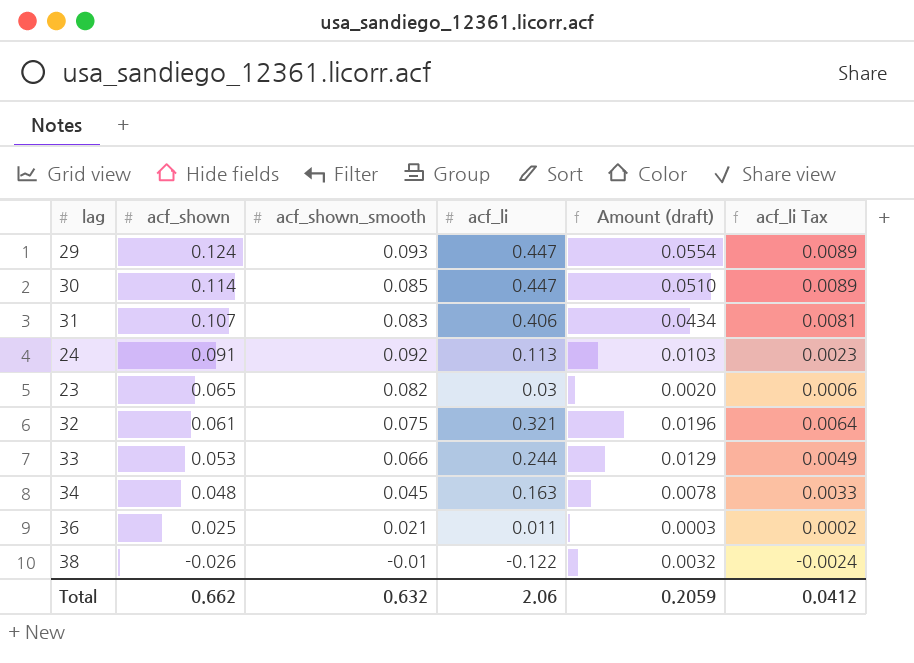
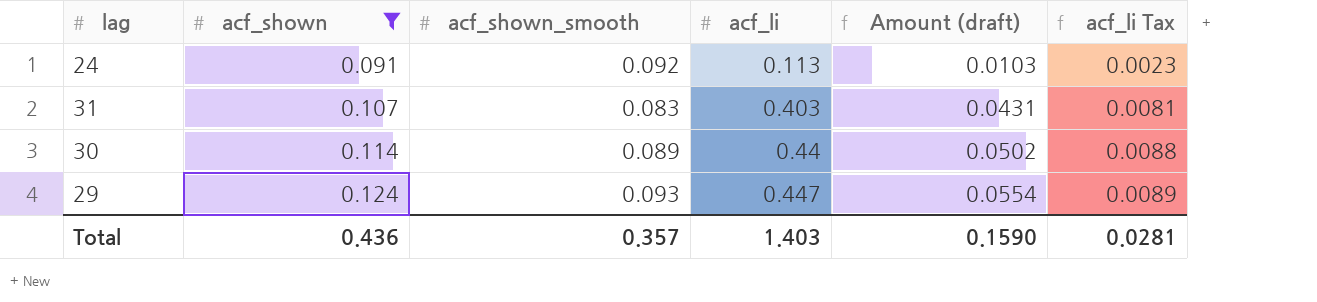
filter: none -> acf_shown >= 0.091
row order: acf_shown descending -> acf_shown ascending
31 | acf_li: 0.406 -> 0.403
31 | Amount (draft): 0.0434 -> 0.0431
30 | acf_shown_smooth: 0.085 -> 0.089
30 | acf_li: 0.447 -> 0.44
30 | Amount (draft): 0.0510 -> 0.0502
30 | acf_li Tax: 0.0089 -> 0.0088
Total | acf_shown: 0.662 -> 0.436
Total | acf_shown_smooth: 0.632 -> 0.357
Total | acf_li: 2.06 -> 1.403
Total | Amount (draft): 0.2059 -> 0.1590
Total | acf_li Tax: 0.0412 -> 0.0281

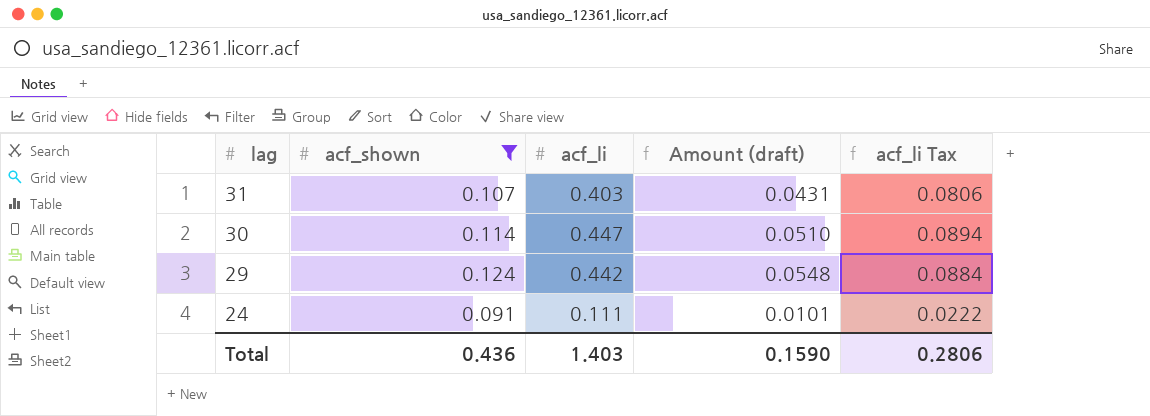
row order: acf_shown ascending -> lag descending
column acf_shown_smooth | position: 3 -> none
column acf_li Tax | formula: [acf_li] * 0.02 -> [acf_li] * 0.2
30 | acf_li: 0.44 -> 0.447
30 | Amount (draft): 0.0502 -> 0.0510
29 | acf_li: 0.447 -> 0.442
29 | Amount (draft): 0.0554 -> 0.0548
24 | acf_li: 0.113 -> 0.111
24 | Amount (draft): 0.0103 -> 0.0101
Total | acf_li Tax: 0.0281 -> 0.2806

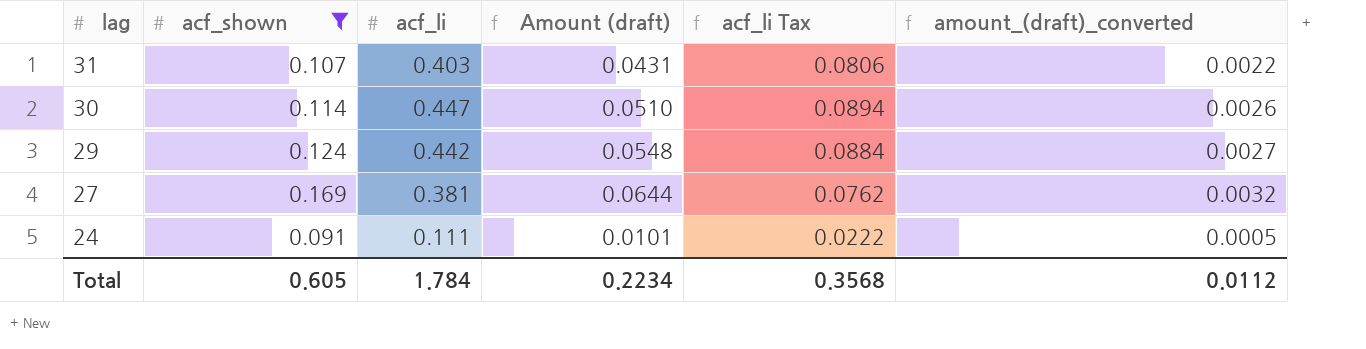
column amount_(draft)_converted | formula: none -> [Amount (draft)] * 0.05
row 27: none -> 0.169 | 0.381 | 0.0644 | 0.0762 | 0.0032
Total | acf_shown: 0.436 -> 0.605
Total | acf_li: 1.403 -> 1.784
Total | Amount (draft): 0.1590 -> 0.2234
Total | acf_li Tax: 0.2806 -> 0.3568

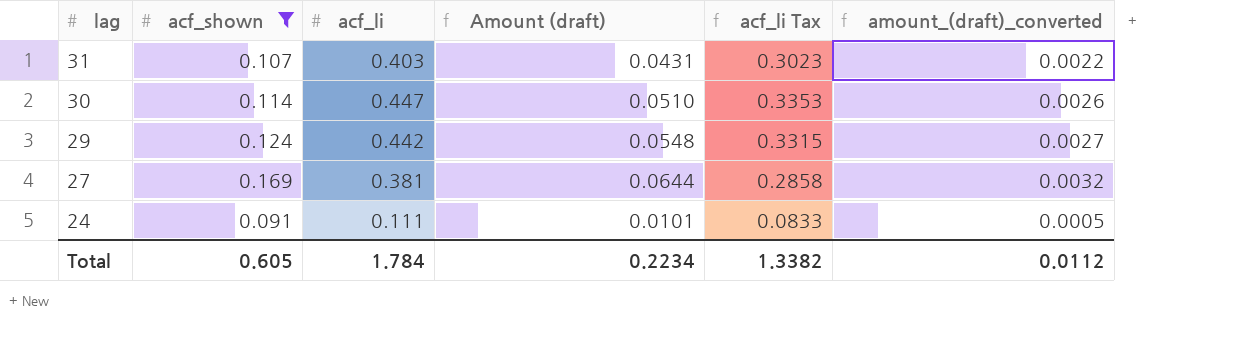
column acf_li Tax | formula: [acf_li] * 0.2 -> [acf_li] * 0.75
Total | acf_li Tax: 0.3568 -> 1.3382

